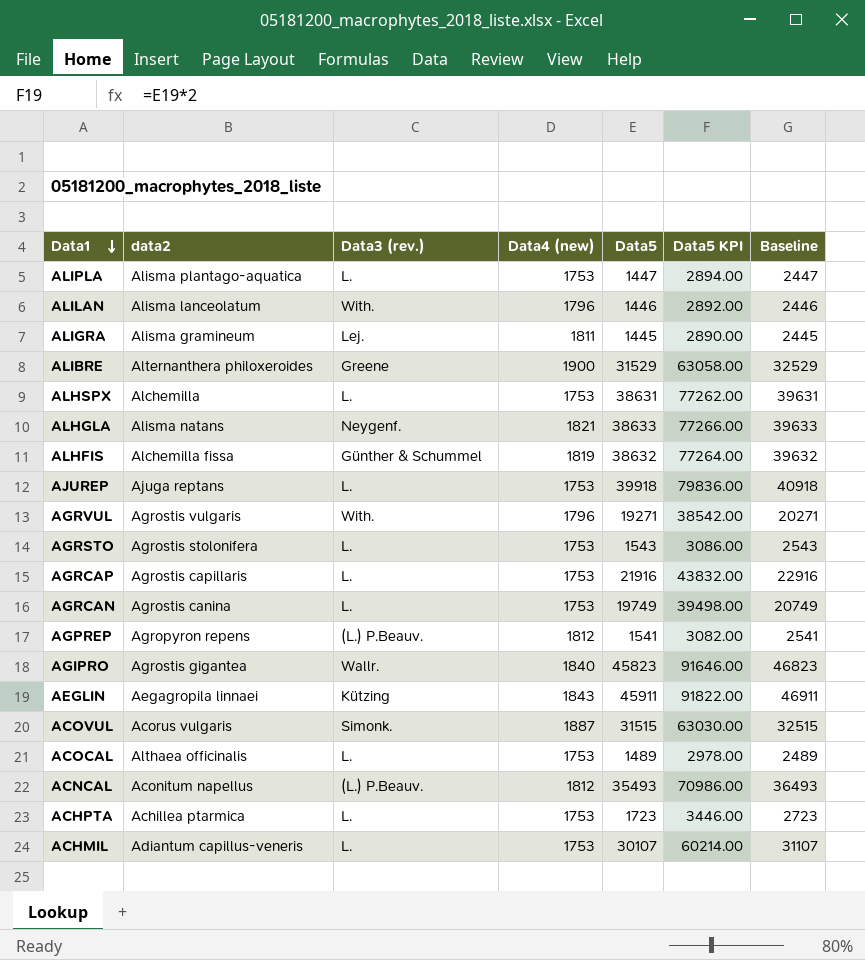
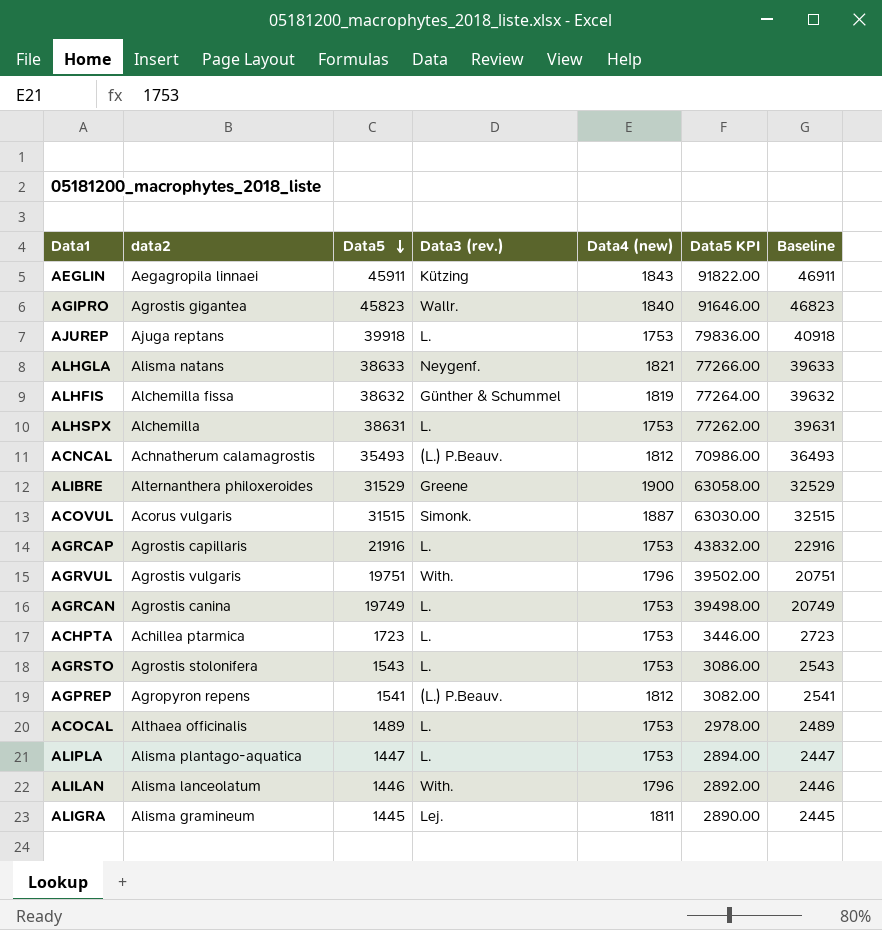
row order: Data1 descending -> Data5 descending
column Data5 | position: 5 -> 3
row ACHMIL: Adiantum capillus-veneris | L. | 1753 | 30107 | 60214.00 | 31107 -> none
ACNCAL | data2: Aconitum napellus -> Achnatherum calamagrostis
AGRVUL | Data5: 19271 -> 19751
AGRVUL | Data5 KPI: 38542.00 -> 39502.00
AGRVUL | Baseline: 20271 -> 20751

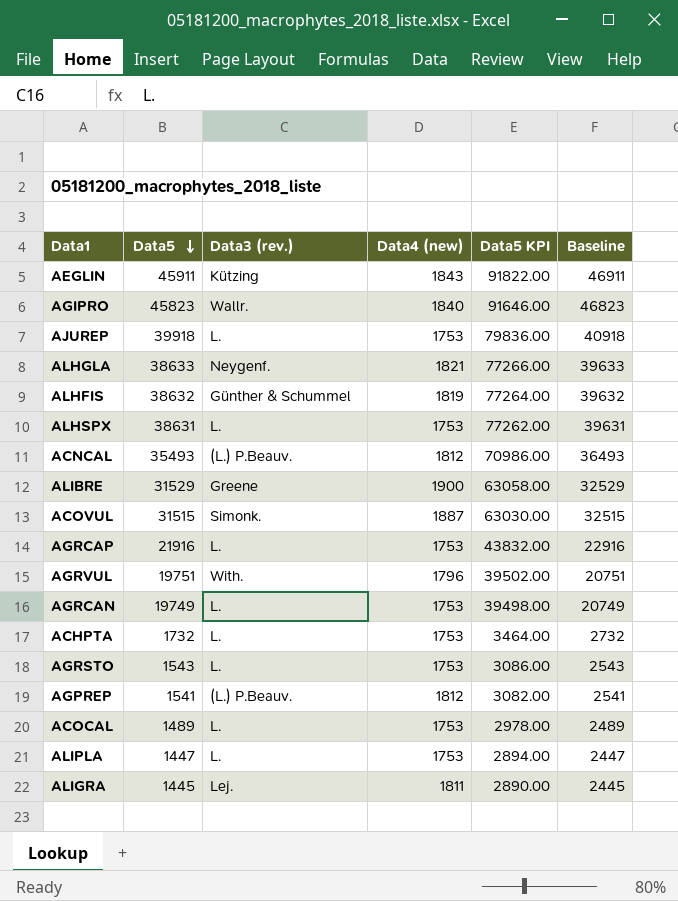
column data2 | position: 2 -> none
row ALILAN: Alisma lanceolatum | 1446 | With. | 1796 | 2892.00 | 2446 -> none
ACHPTA | Data5: 1723 -> 1732
ACHPTA | Data5 KPI: 3446.00 -> 3464.00
ACHPTA | Baseline: 2723 -> 2732

